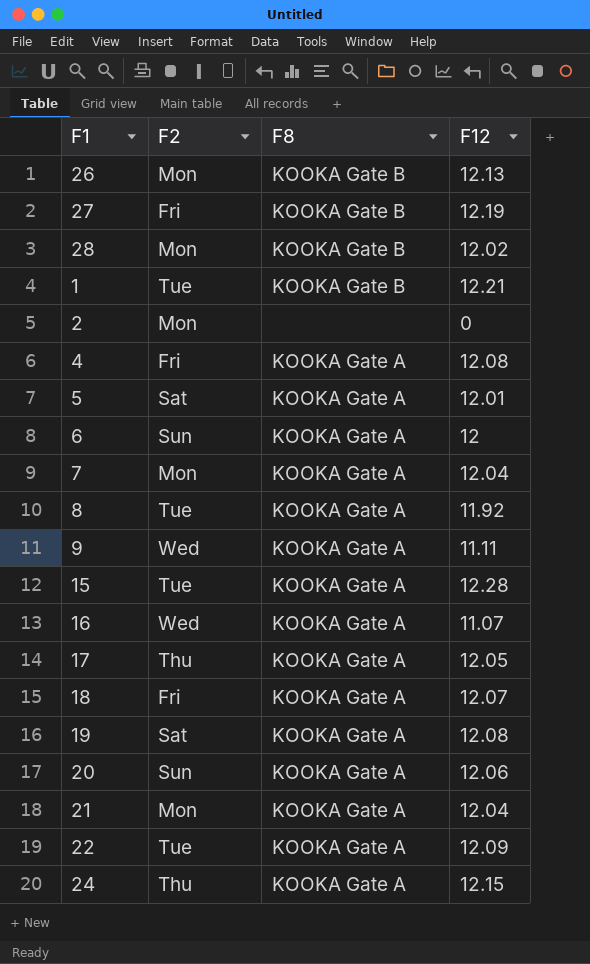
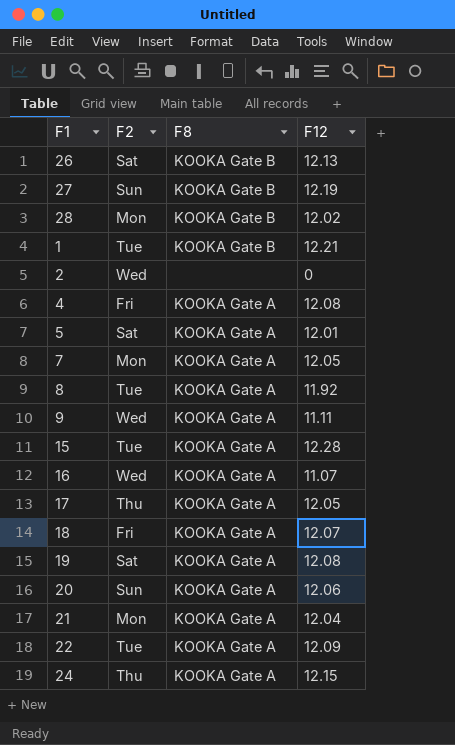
row 6: Sun | KOOKA Gate A | 12 -> none
26 | F2: Mon -> Sat
27 | F2: Fri -> Sun
2 | F2: Mon -> Wed
7 | F12: 12.04 -> 12.05

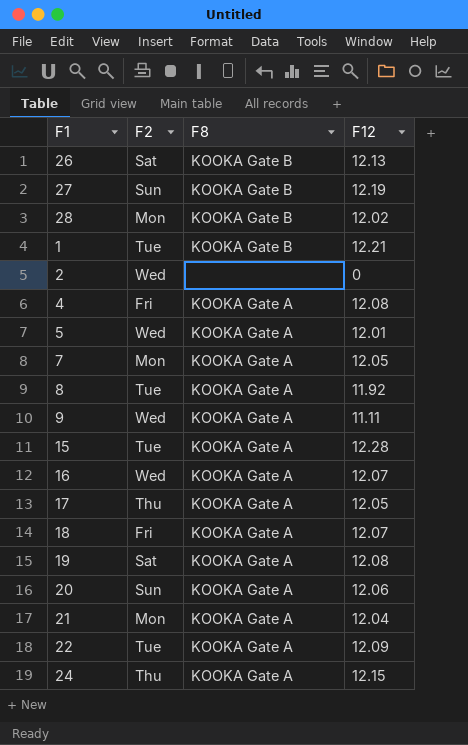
5 | F2: Sat -> Wed
16 | F12: 11.07 -> 12.07

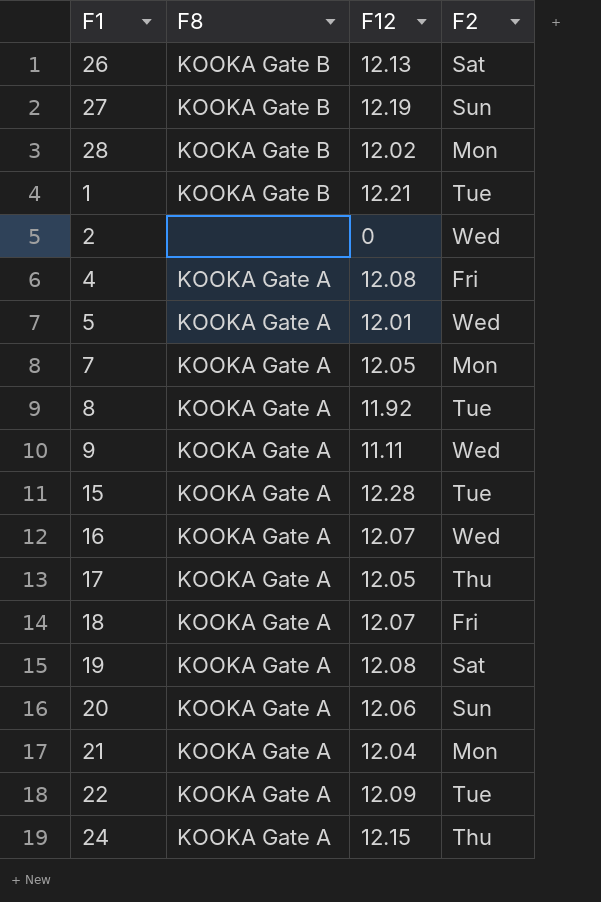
column F2 | position: 2 -> 4

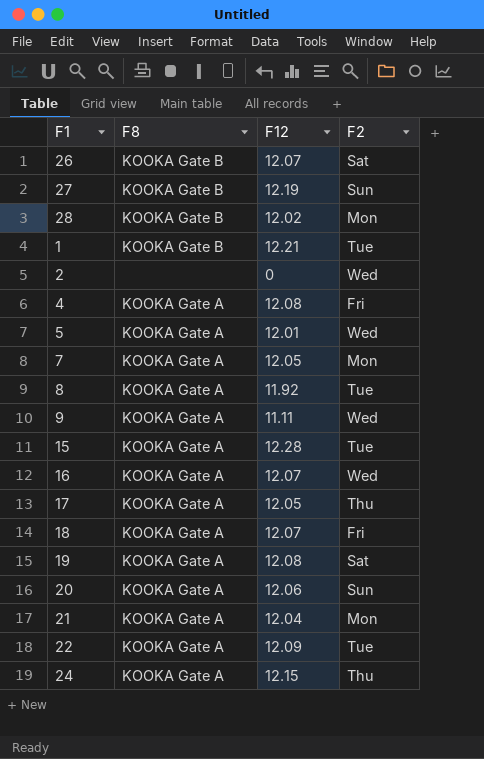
26 | F12: 12.13 -> 12.07

